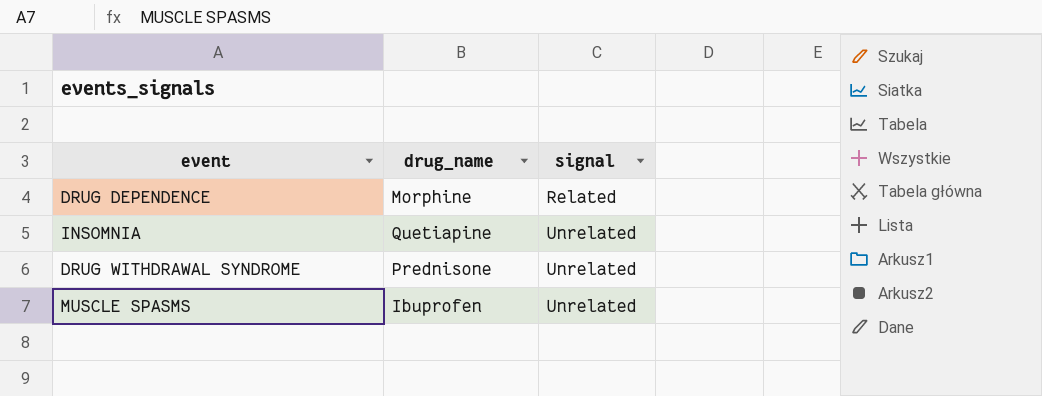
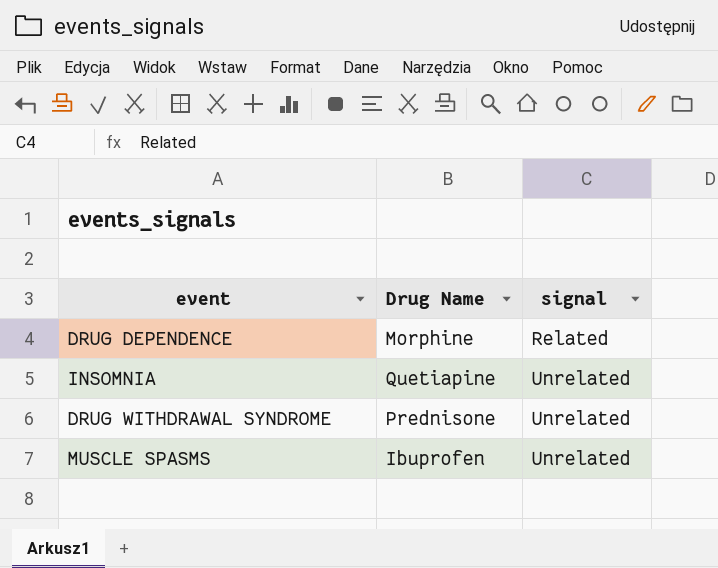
column name: drug_name -> Drug Name

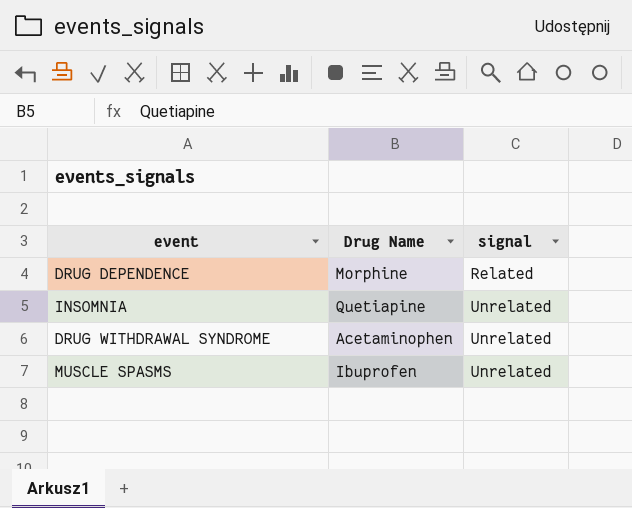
DRUG WITHDRAWAL SYNDROME | Drug Name: Prednisone -> Acetaminophen

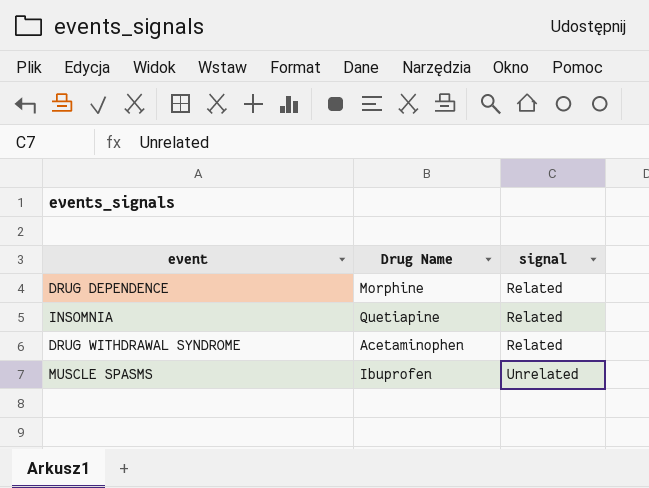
INSOMNIA | signal: Unrelated -> Related
DRUG WITHDRAWAL SYNDROME | signal: Unrelated -> Related

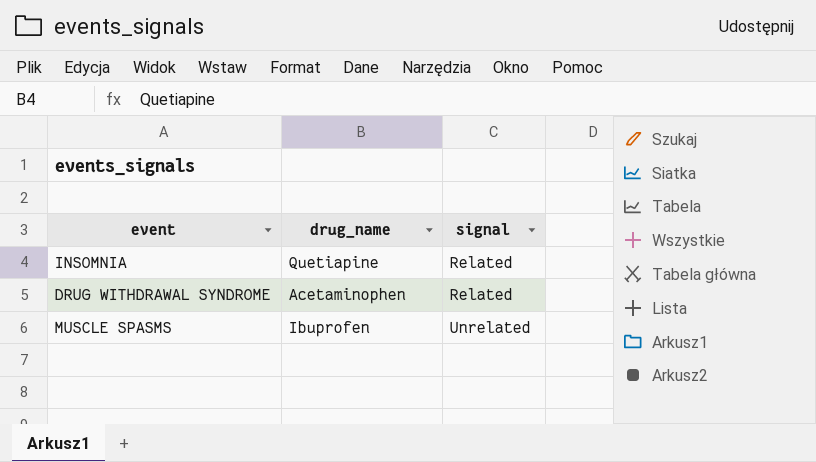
column name: Drug Name -> drug_name
row DRUG DEPENDENCE: Morphine | Related -> none

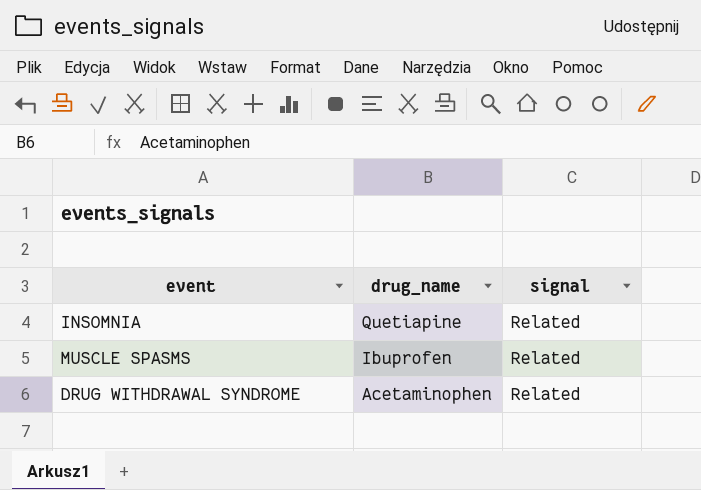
row order: signal ascending -> drug_name descending
MUSCLE SPASMS | signal: Unrelated -> Related

